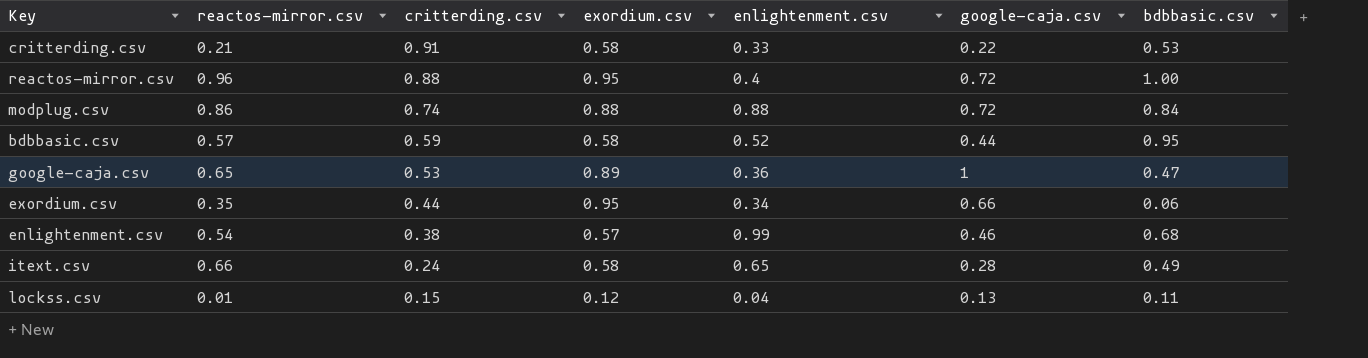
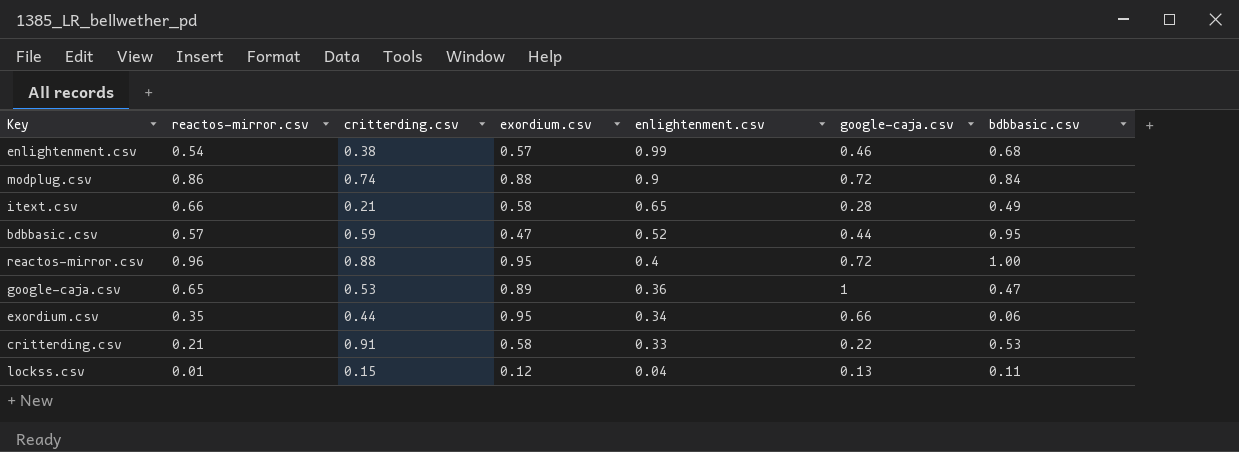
row order: critterding.csv descending -> enlightenment.csv descending
modplug.csv | enlightenment.csv: 0.88 -> 0.9
itext.csv | critterding.csv: 0.24 -> 0.21
bdbbasic.csv | exordium.csv: 0.58 -> 0.47

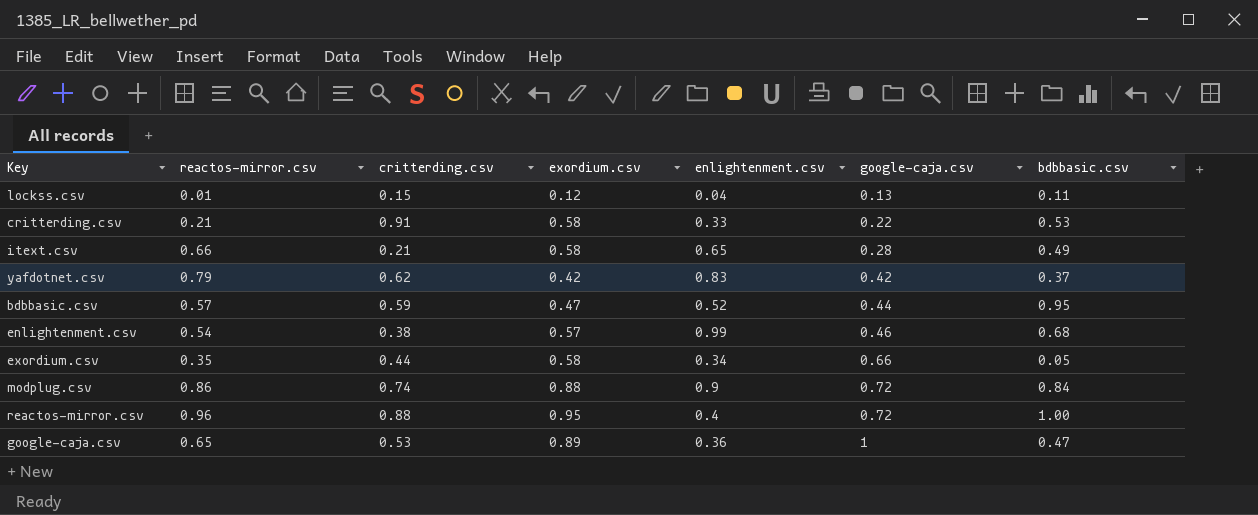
row order: enlightenment.csv descending -> google-caja.csv ascending
row yafdotnet.csv: none -> 0.79 | 0.62 | 0.42 | 0.83 | 0.42 | 0.37
exordium.csv | exordium.csv: 0.95 -> 0.58
exordium.csv | bdbbasic.csv: 0.06 -> 0.05

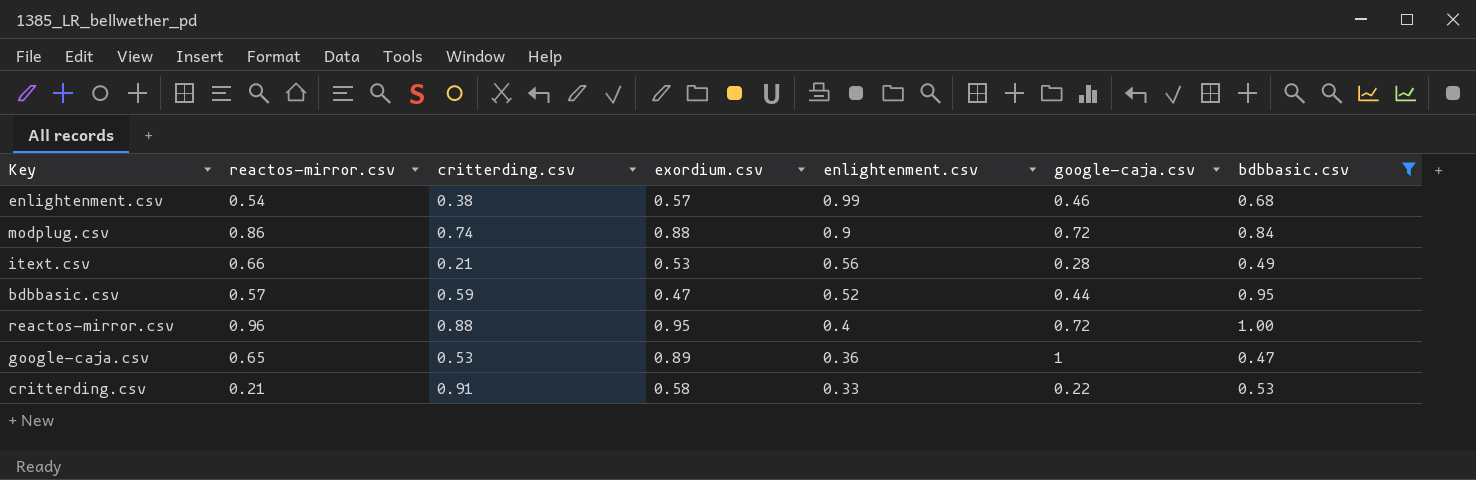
filter: none -> bdbbasic.csv >= 0.47
row order: google-caja.csv ascending -> enlightenment.csv descending
itext.csv | exordium.csv: 0.58 -> 0.53
itext.csv | enlightenment.csv: 0.65 -> 0.56

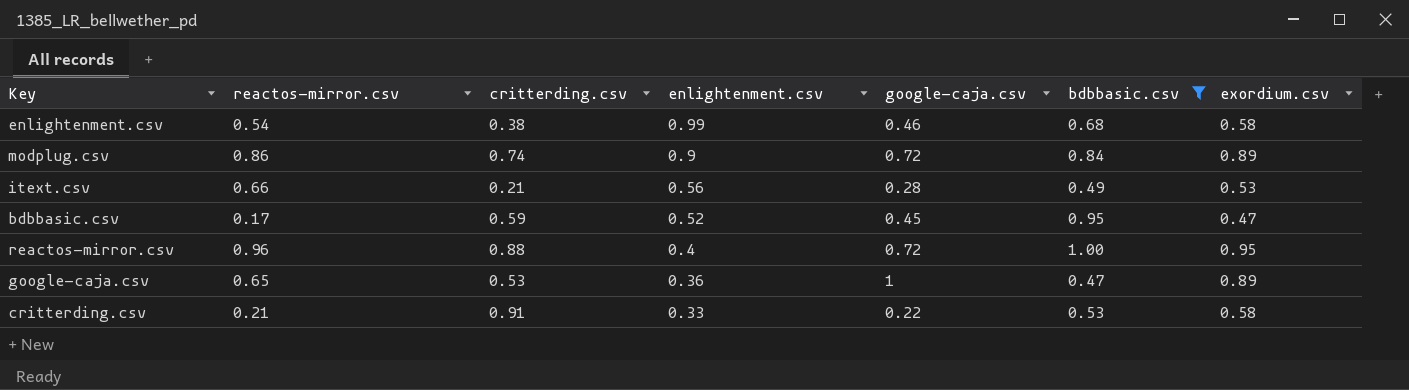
column exordium.csv | position: 4 -> 7
enlightenment.csv | exordium.csv: 0.57 -> 0.58
modplug.csv | exordium.csv: 0.88 -> 0.89
bdbbasic.csv | reactos-mirror.csv: 0.57 -> 0.17
bdbbasic.csv | google-caja.csv: 0.44 -> 0.45

